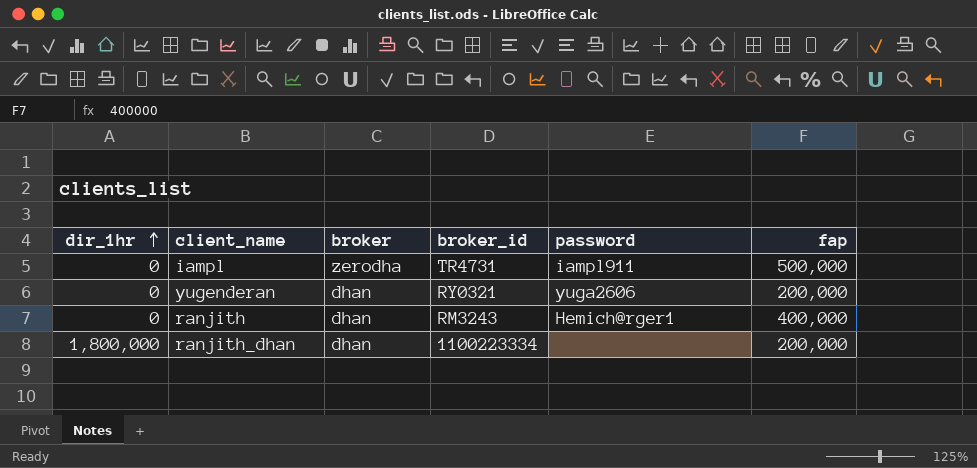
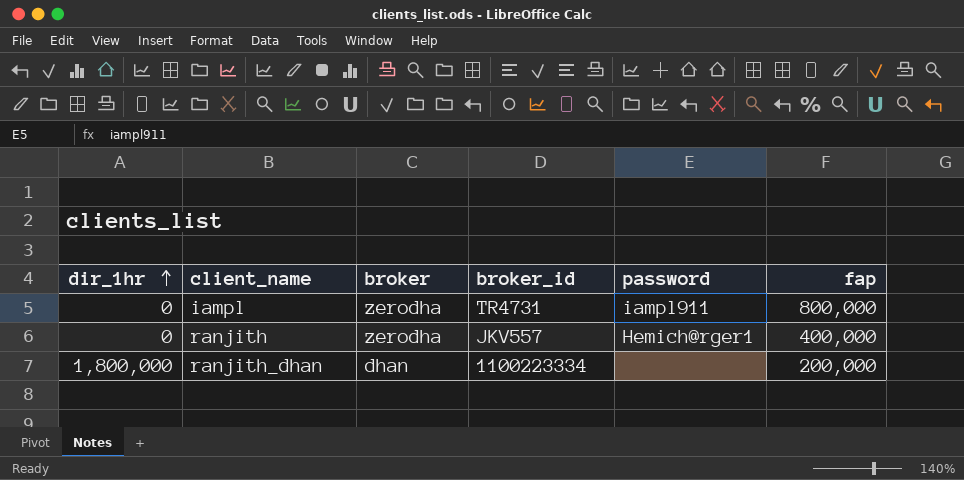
row yugenderan: 0 | dhan | RY0321 | yuga2606 | 200,000 -> none
iampl | fap: 500,000 -> 800,000
ranjith | broker: dhan -> zerodha
ranjith | broker_id: RM3243 -> JKV557

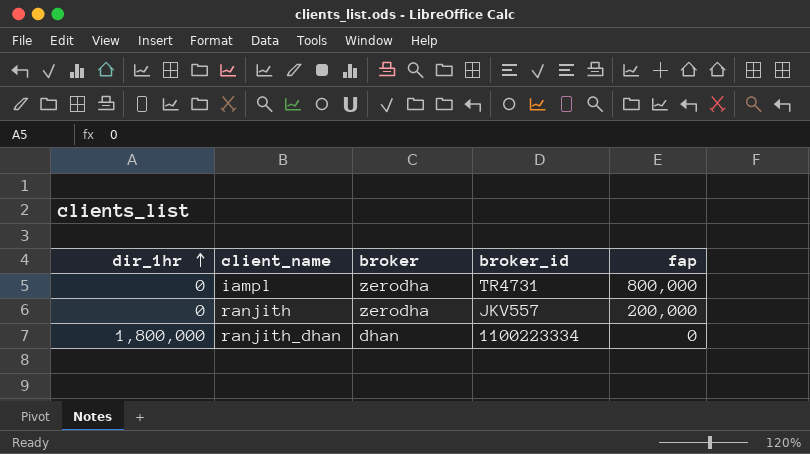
column password | position: 5 -> none
ranjith | fap: 400,000 -> 200,000
ranjith_dhan | fap: 200,000 -> 0

